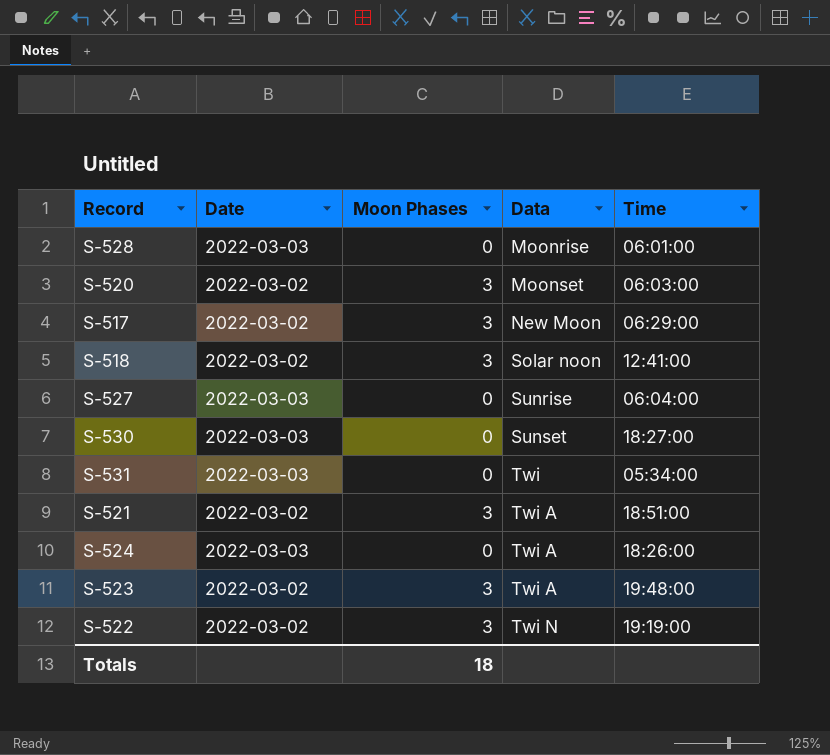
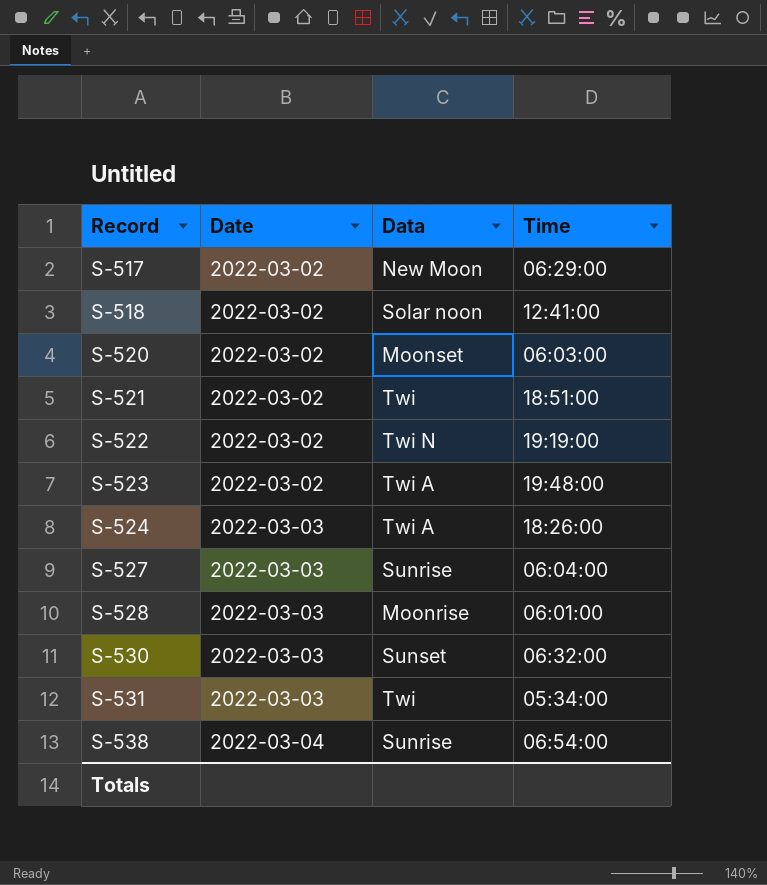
row order: Data ascending -> Record ascending
column Moon Phases | position: 3 -> none
S-521 | Data: Twi A -> Twi
S-530 | Time: 18:27:00 -> 06:32:00
row S-538: none -> 2022-03-04 | Sunrise | 06:54:00

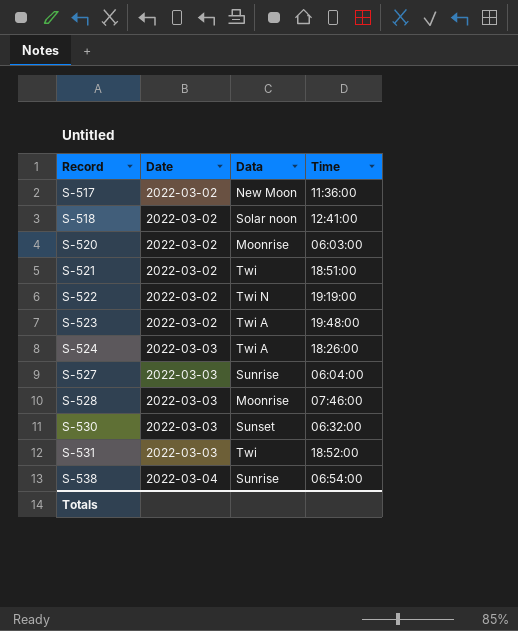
S-517 | Time: 06:29:00 -> 11:36:00
S-520 | Data: Moonset -> Moonrise
S-528 | Time: 06:01:00 -> 07:46:00
S-531 | Time: 05:34:00 -> 18:52:00

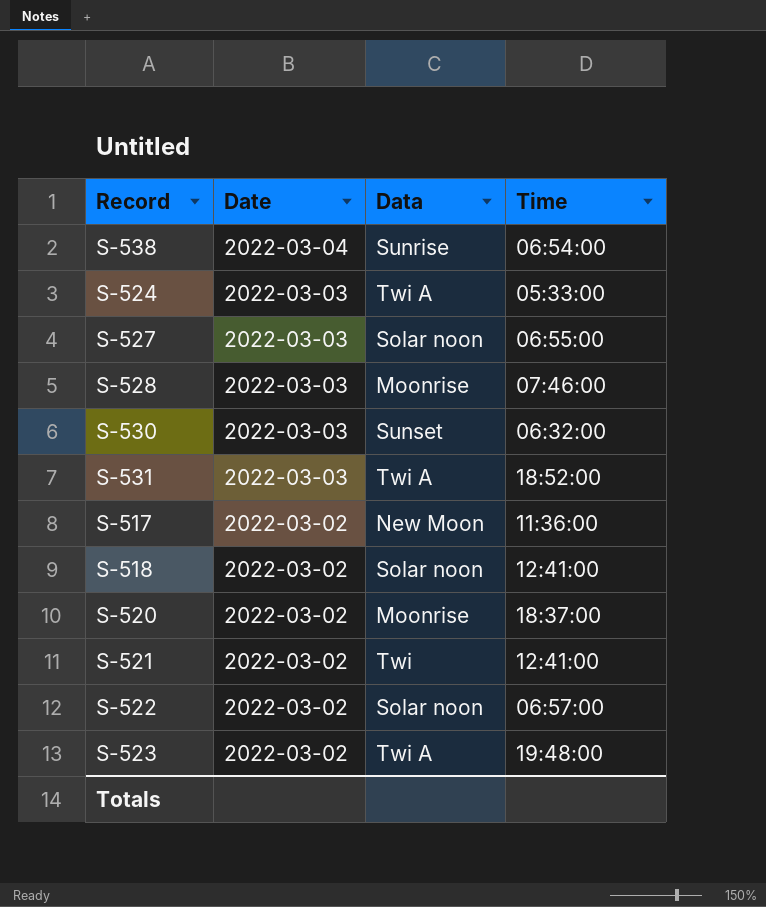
row order: Record ascending -> Date descending
S-524 | Time: 18:26:00 -> 05:33:00
S-527 | Data: Sunrise -> Solar noon
S-527 | Time: 06:04:00 -> 06:55:00
S-531 | Data: Twi -> Twi A
S-520 | Time: 06:03:00 -> 18:37:00
S-521 | Time: 18:51:00 -> 12:41:00
S-522 | Data: Twi N -> Solar noon
S-522 | Time: 19:19:00 -> 06:57:00

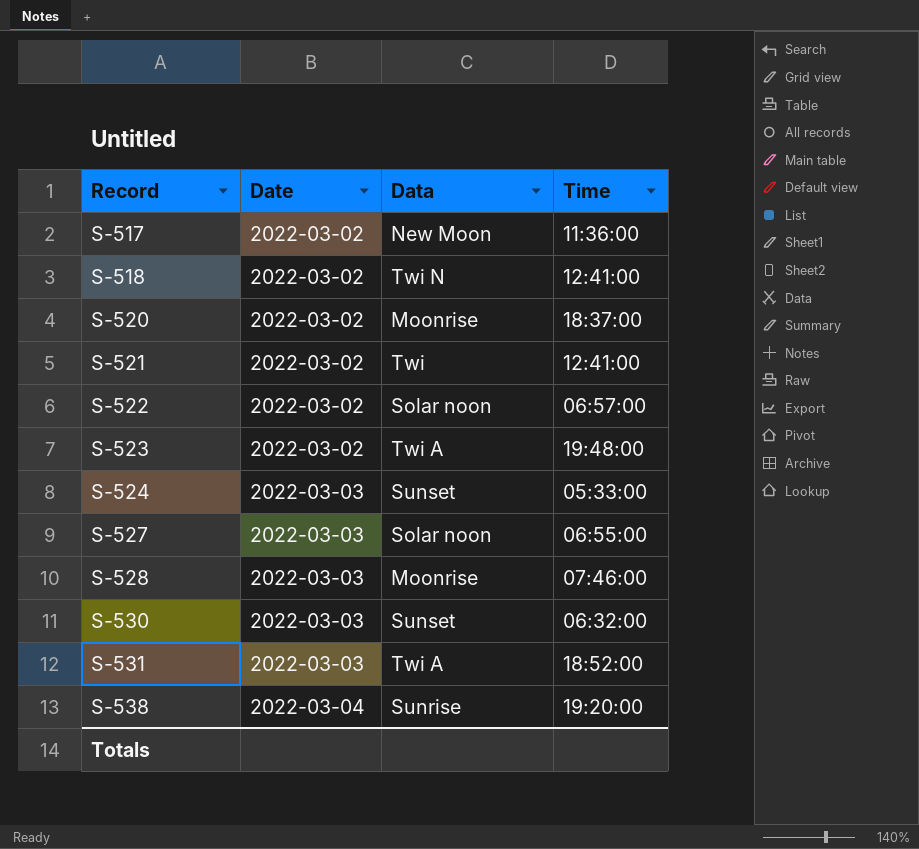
row order: Date descending -> Record ascending
S-518 | Data: Solar noon -> Twi N
S-524 | Data: Twi A -> Sunset
S-538 | Time: 06:54:00 -> 19:20:00

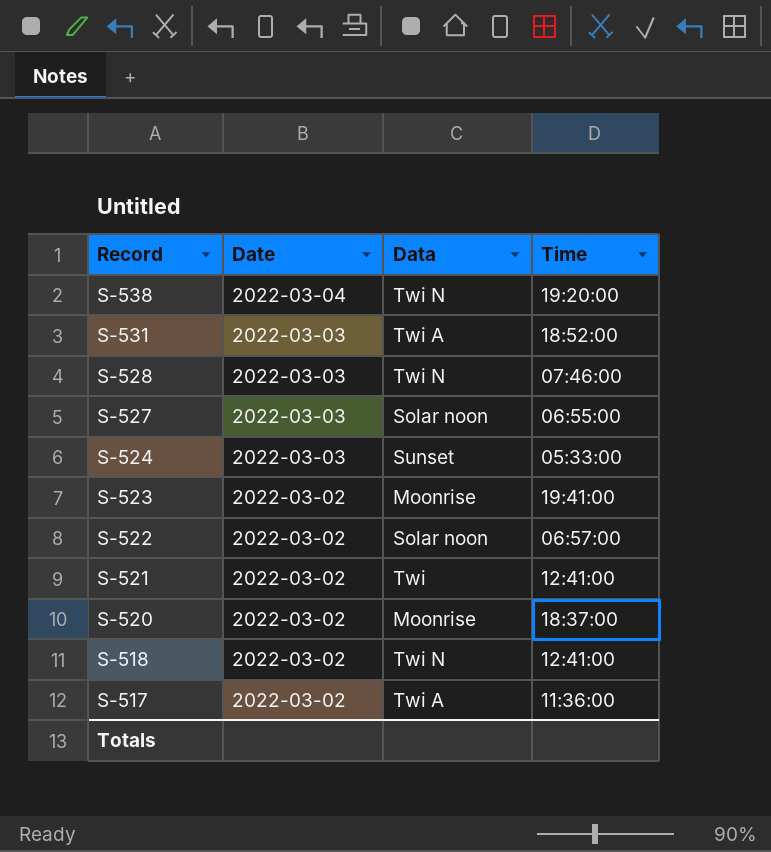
row order: Record ascending -> Record descending
row S-530: 2022-03-03 | Sunset | 06:32:00 -> none
S-538 | Data: Sunrise -> Twi N
S-528 | Data: Moonrise -> Twi N
S-523 | Data: Twi A -> Moonrise
S-523 | Time: 19:48:00 -> 19:41:00
S-517 | Data: New Moon -> Twi A

